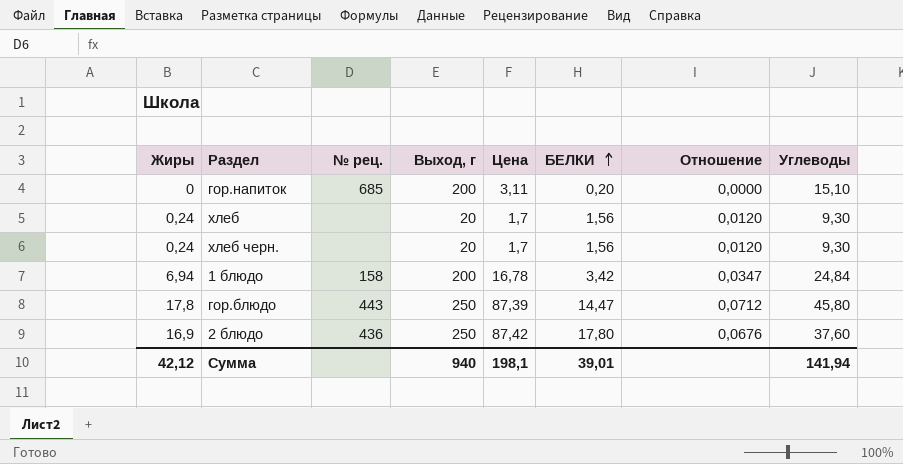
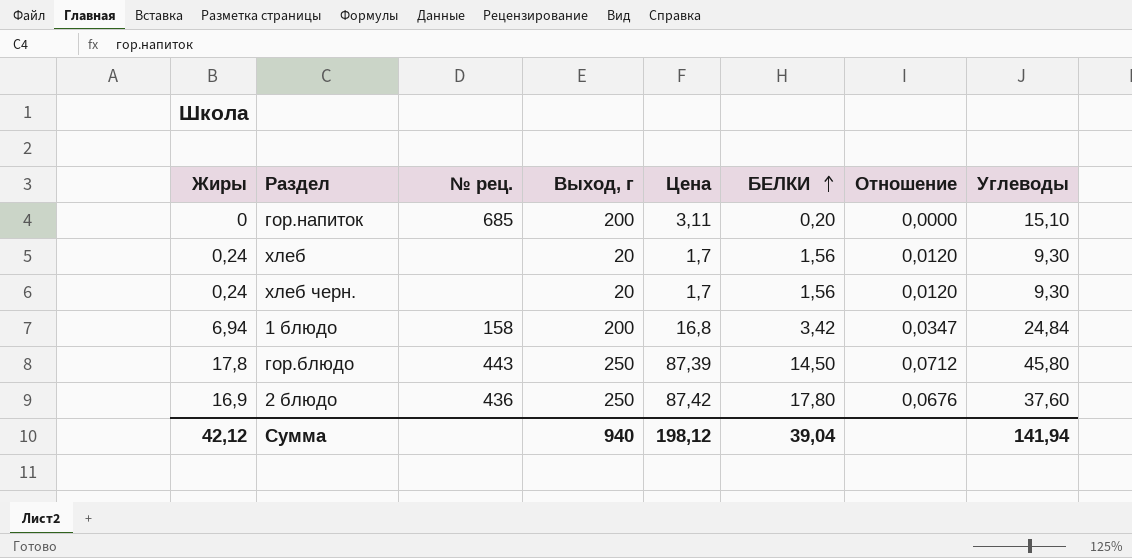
1 блюдо | Цена: 16,78 -> 16,8
гор.блюдо | БЕЛКИ: 14,47 -> 14,50
Сумма | Цена: 198,1 -> 198,12
Сумма | БЕЛКИ: 39,01 -> 39,04

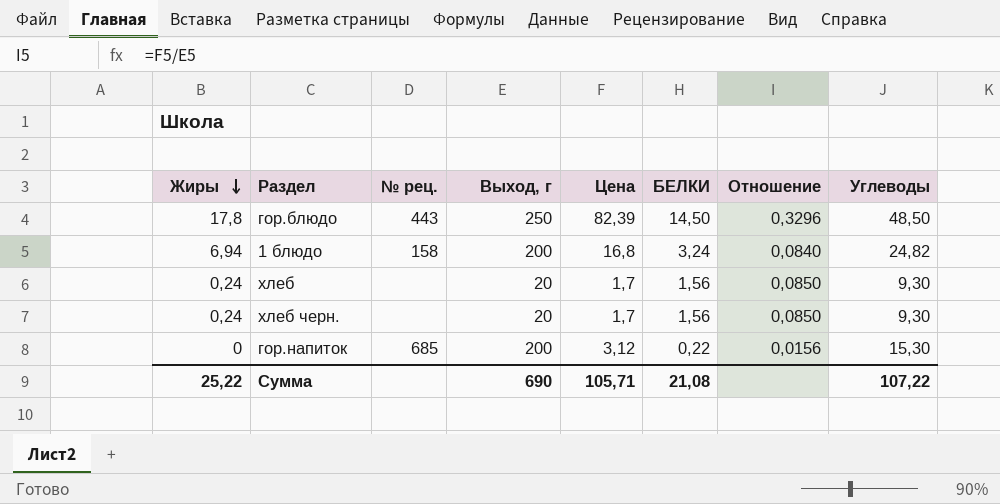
row order: БЕЛКИ ascending -> Жиры descending
column Отношение | formula: [Жиры] / [Выход, г] -> [Цена] / [Выход, г]
row 2 блюдо: 16,9 | 436 | 250 | 87,42 | 17,80 | 0,0676 | 37,60 -> none
гор.блюдо | Цена: 87,39 -> 82,39
гор.блюдо | Углеводы: 45,80 -> 48,50
1 блюдо | БЕЛКИ: 3,42 -> 3,24
1 блюдо | Углеводы: 24,84 -> 24,82
гор.напиток | Цена: 3,11 -> 3,12
гор.напиток | БЕЛКИ: 0,20 -> 0,22
гор.напиток | Углеводы: 15,10 -> 15,30
Сумма | Жиры: 42,12 -> 25,22
Сумма | Выход, г: 940 -> 690
Сумма | Цена: 198,12 -> 105,71
Сумма | БЕЛКИ: 39,04 -> 21,08
Сумма | Углеводы: 141,94 -> 107,22

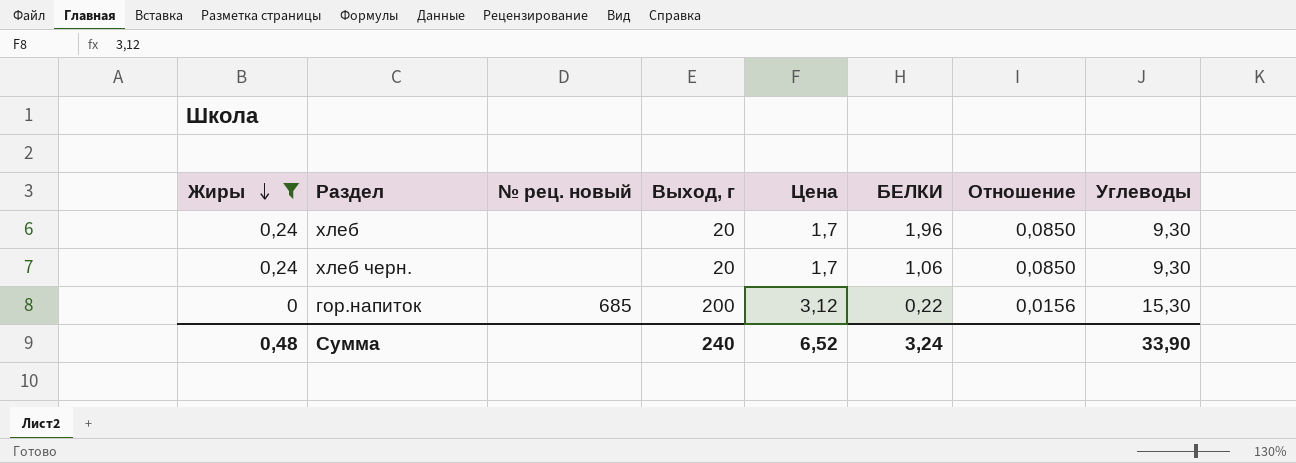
filter: none -> Жиры <= 0,24
column name: № рец. -> № рец. новый
хлеб | БЕЛКИ: 1,56 -> 1,96
хлеб черн. | БЕЛКИ: 1,56 -> 1,06
Сумма | Жиры: 25,22 -> 0,48
Сумма | Выход, г: 690 -> 240
Сумма | Цена: 105,71 -> 6,52
Сумма | БЕЛКИ: 21,08 -> 3,24
Сумма | Углеводы: 107,22 -> 33,90

